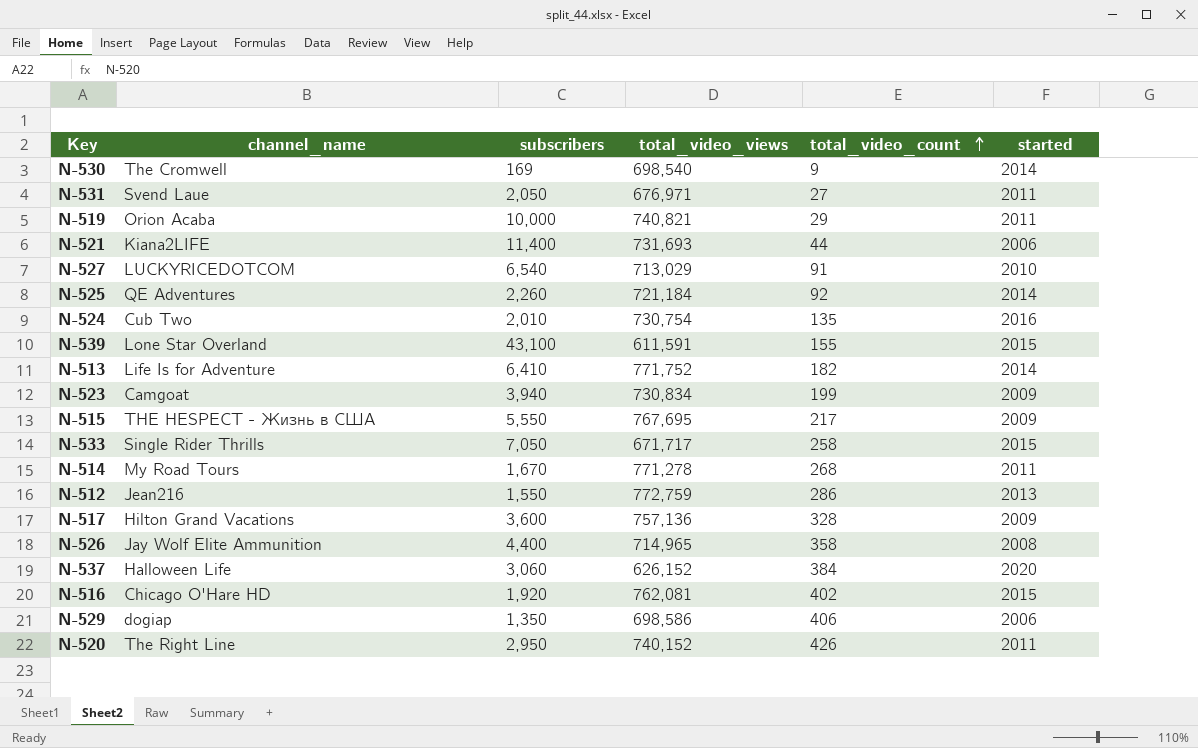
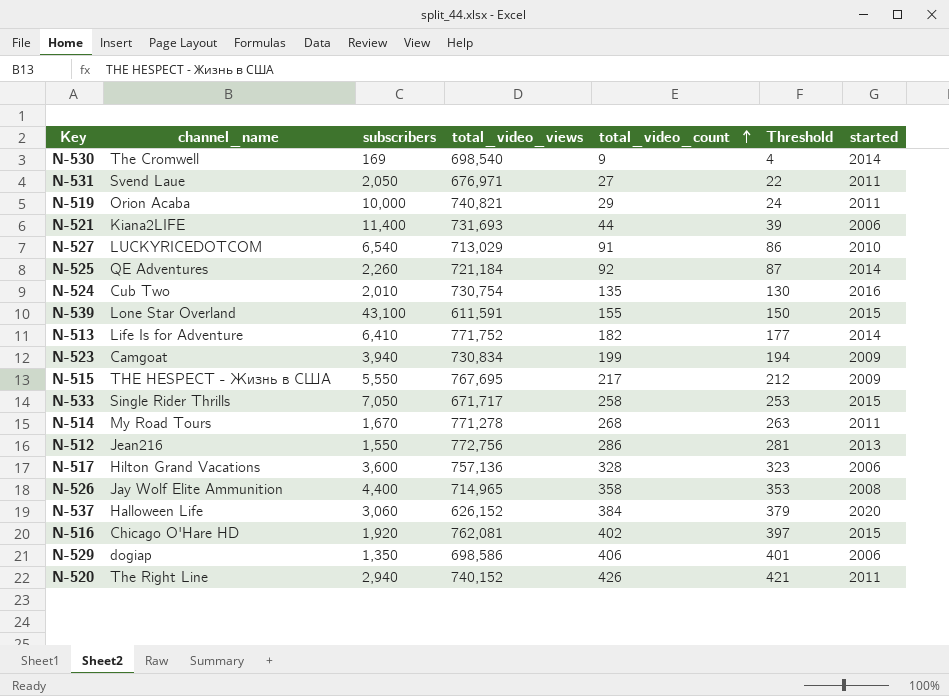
column Threshold | formula: none -> [total_video_count] - 5
N-512 | total_video_views: 772,759 -> 772,756
N-517 | started: 2009 -> 2006
N-520 | subscribers: 2,950 -> 2,940

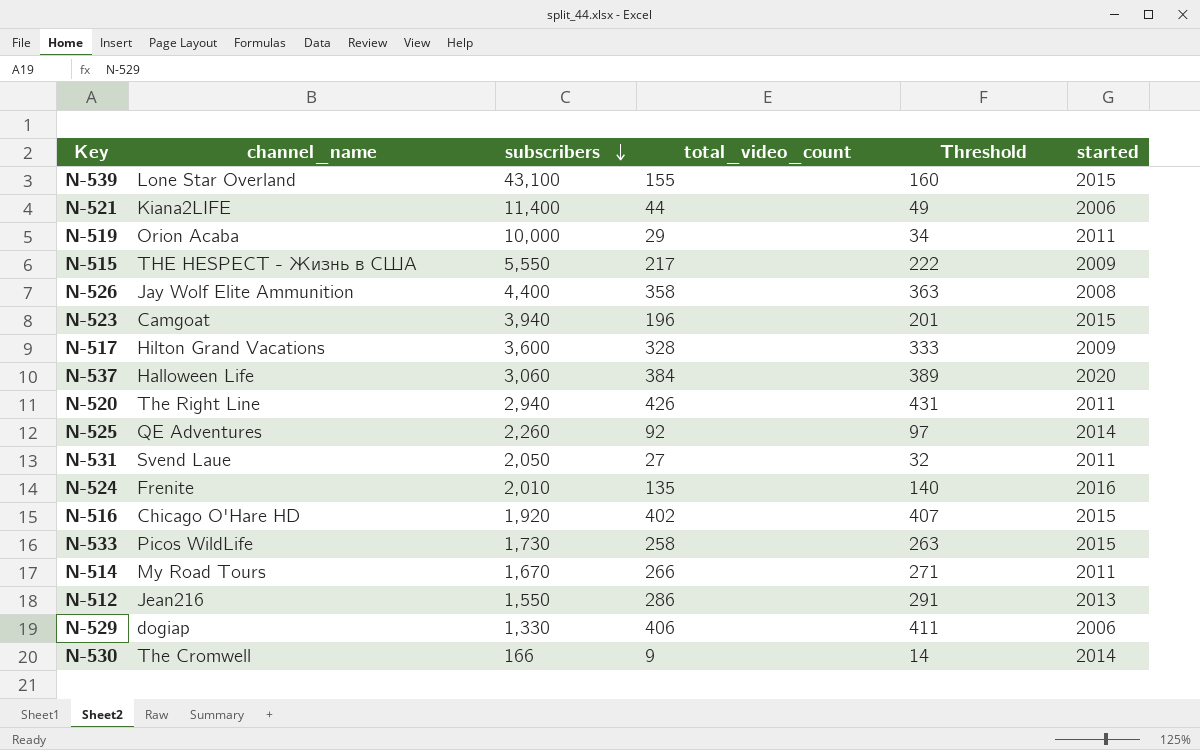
row order: total_video_count ascending -> subscribers descending
column total_video_views | position: 4 -> none
column Threshold | formula: [total_video_count] - 5 -> [total_video_count] + 5
row N-527: LUCKYRICEDOTCOM | 6,540 | 713,029 | 91 | 86 | 2010 -> none
row N-513: Life Is for Adventure | 6,410 | 771,752 | 182 | 177 | 2014 -> none
N-523 | total_video_count: 199 -> 196
N-523 | started: 2009 -> 2015
N-517 | started: 2006 -> 2009
N-524 | channel_name: Cub Two -> Frenite
N-533 | channel_name: Single Rider Thrills -> Picos WildLife
N-533 | subscribers: 7,050 -> 1,730
N-514 | total_video_count: 268 -> 266
N-529 | subscribers: 1,350 -> 1,330
N-530 | subscribers: 169 -> 166

